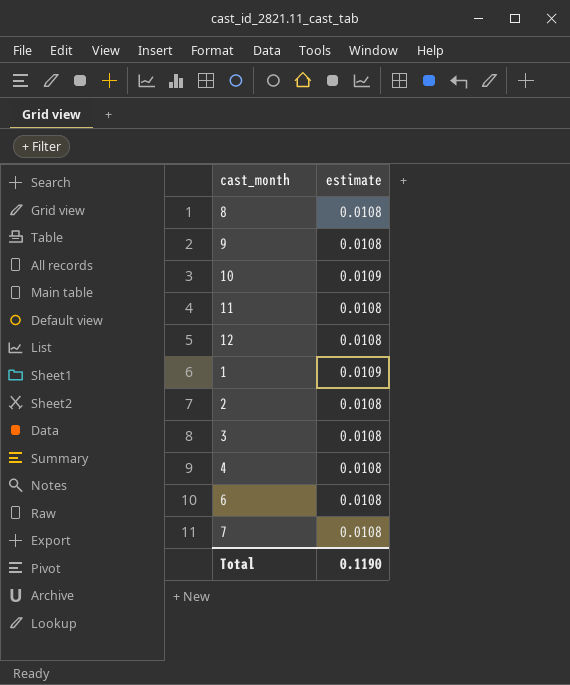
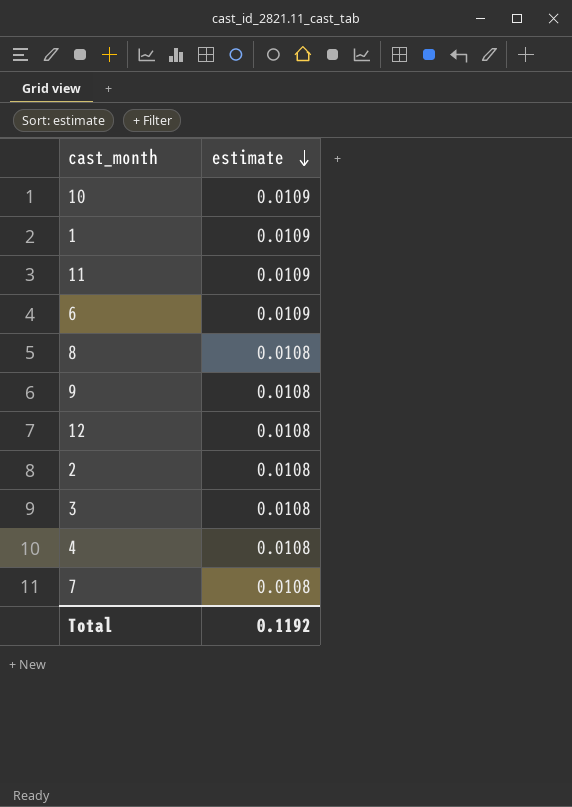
row order: none -> estimate descending
11 | estimate: 0.0108 -> 0.0109
6 | estimate: 0.0108 -> 0.0109
Total | estimate: 0.1190 -> 0.1192

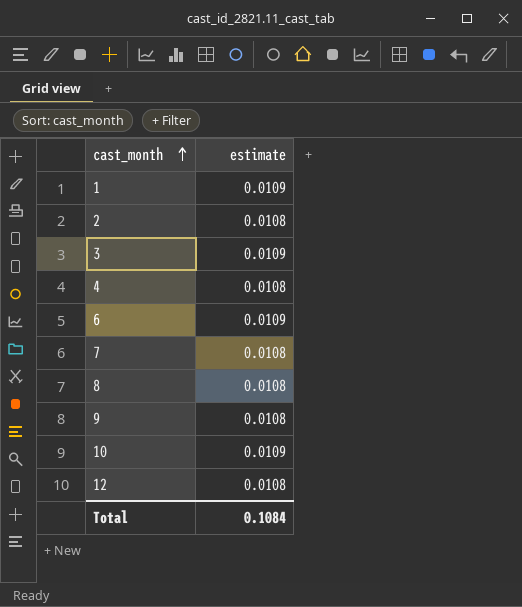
row order: estimate descending -> cast_month ascending
row 11: 0.0109 -> none
3 | estimate: 0.0108 -> 0.0109
Total | estimate: 0.1192 -> 0.1084

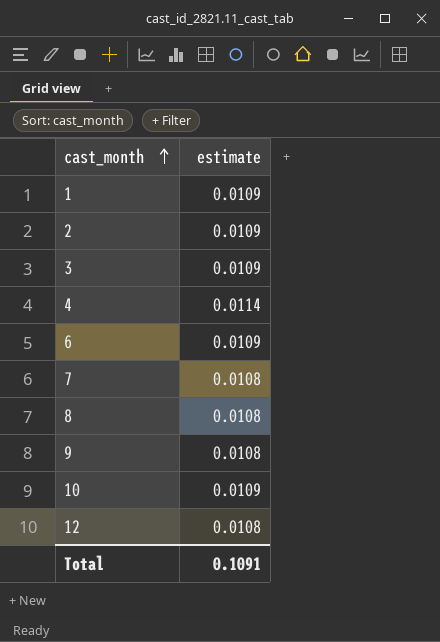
2 | estimate: 0.0108 -> 0.0109
4 | estimate: 0.0108 -> 0.0114
Total | estimate: 0.1084 -> 0.1091

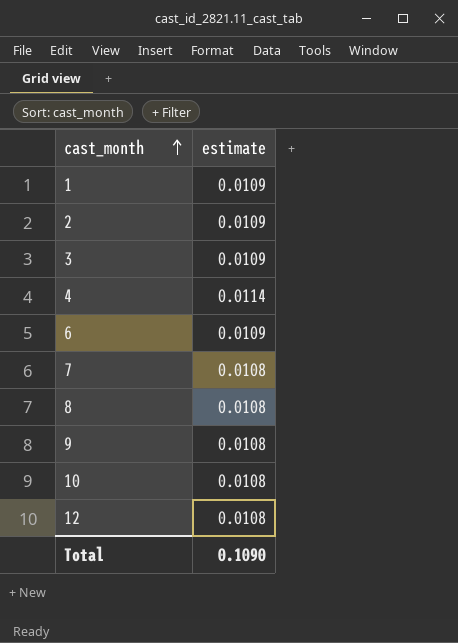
10 | estimate: 0.0109 -> 0.0108
Total | estimate: 0.1091 -> 0.1090

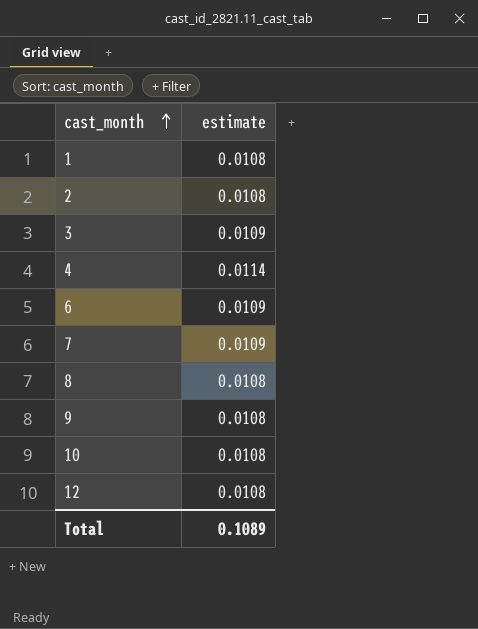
1 | estimate: 0.0109 -> 0.0108
2 | estimate: 0.0109 -> 0.0108
7 | estimate: 0.0108 -> 0.0109
Total | estimate: 0.1090 -> 0.1089

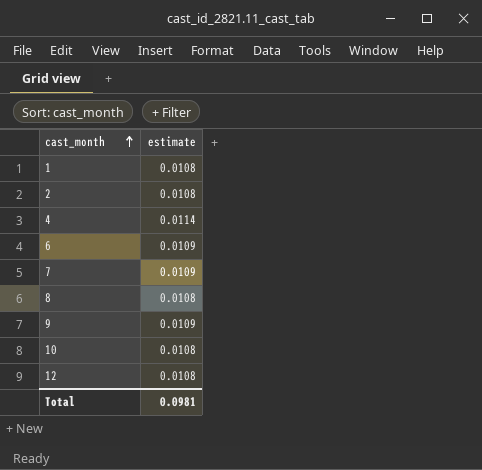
row 3: 0.0109 -> none
9 | estimate: 0.0108 -> 0.0109
Total | estimate: 0.1089 -> 0.0981

